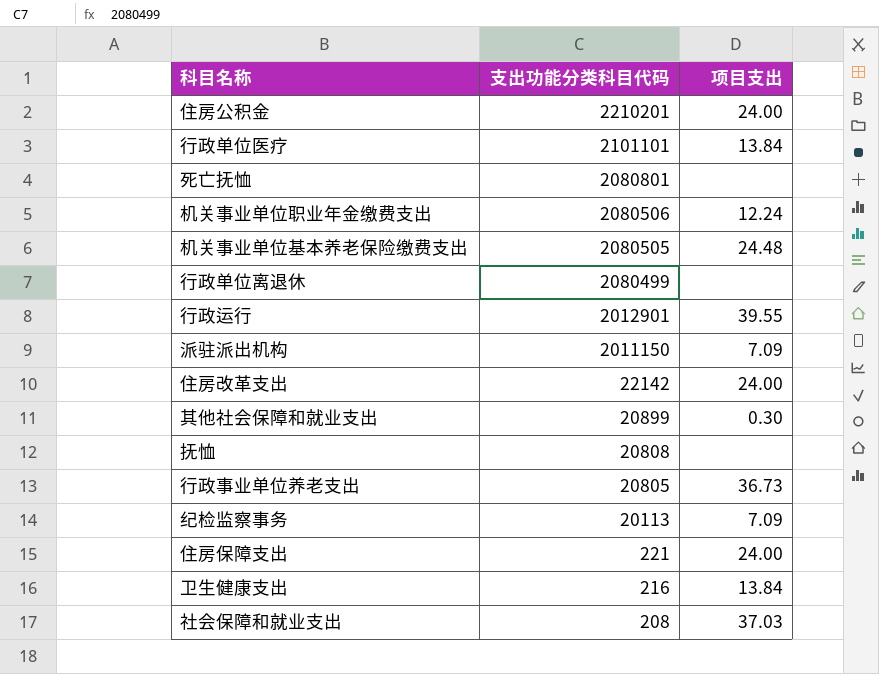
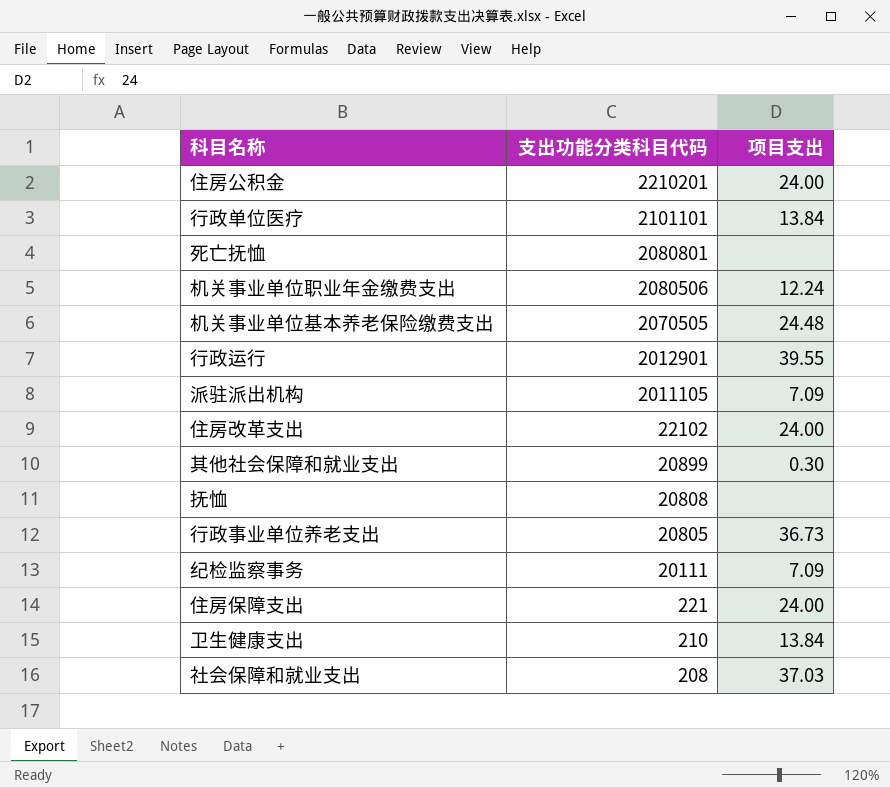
row 行政单位离退休: 2080499 | none -> none
机关事业单位基本养老保险缴费支出 | 支出功能分类科目代码: 2080505 -> 2070505
派驻派出机构 | 支出功能分类科目代码: 2011150 -> 2011105
住房改革支出 | 支出功能分类科目代码: 22142 -> 22102
纪检监察事务 | 支出功能分类科目代码: 20113 -> 20111
卫生健康支出 | 支出功能分类科目代码: 216 -> 210

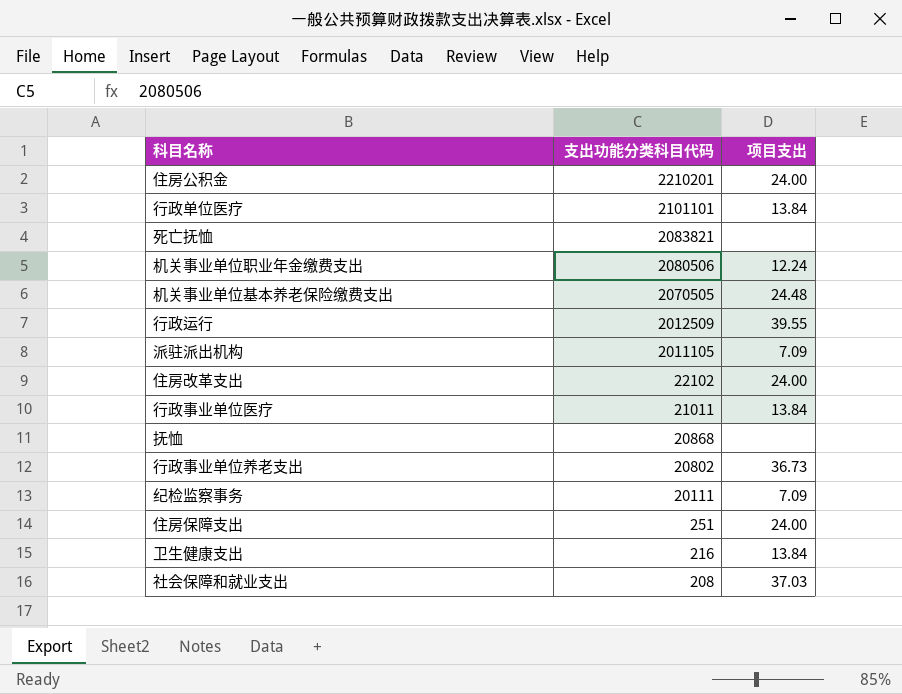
row 其他社会保障和就业支出: 20899 | 0.30 -> none
死亡抚恤 | 支出功能分类科目代码: 2080801 -> 2083821
行政运行 | 支出功能分类科目代码: 2012901 -> 2012509
row 行政事业单位医疗: none -> 21011 | 13.84
抚恤 | 支出功能分类科目代码: 20808 -> 20868
行政事业单位养老支出 | 支出功能分类科目代码: 20805 -> 20802
住房保障支出 | 支出功能分类科目代码: 221 -> 251
卫生健康支出 | 支出功能分类科目代码: 210 -> 216

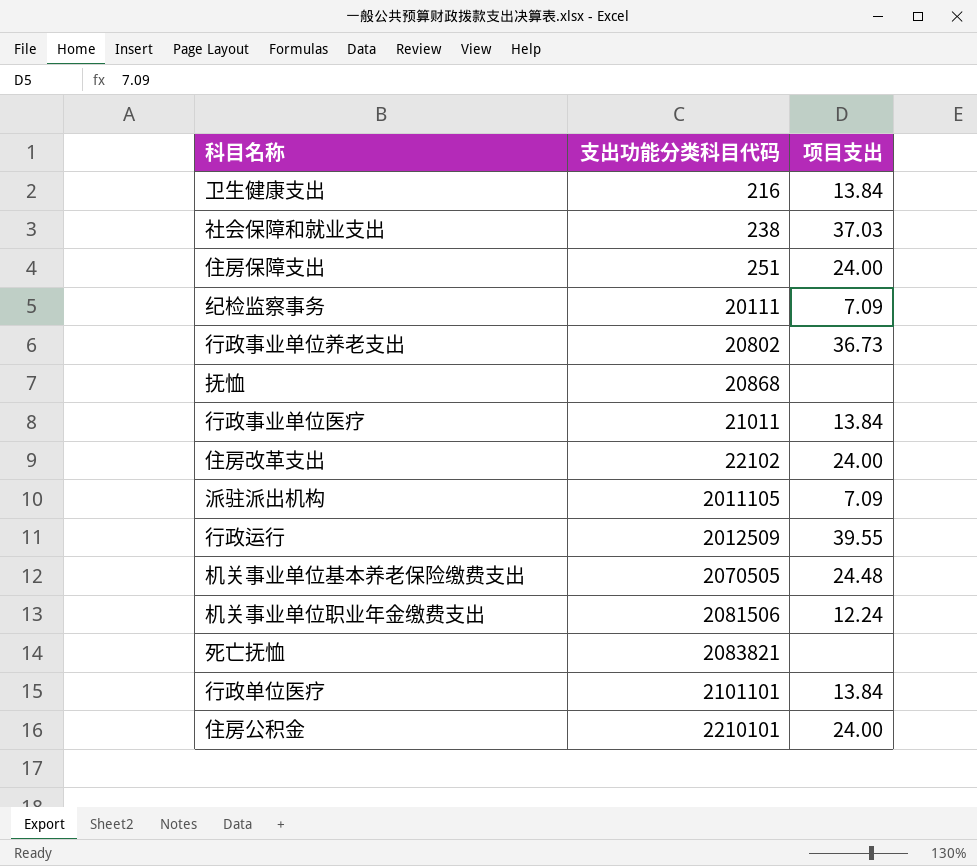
row order: 支出功能分类科目代码 descending -> 支出功能分类科目代码 ascending
社会保障和就业支出 | 支出功能分类科目代码: 208 -> 238
机关事业单位职业年金缴费支出 | 支出功能分类科目代码: 2080506 -> 2081506
住房公积金 | 支出功能分类科目代码: 2210201 -> 2210101

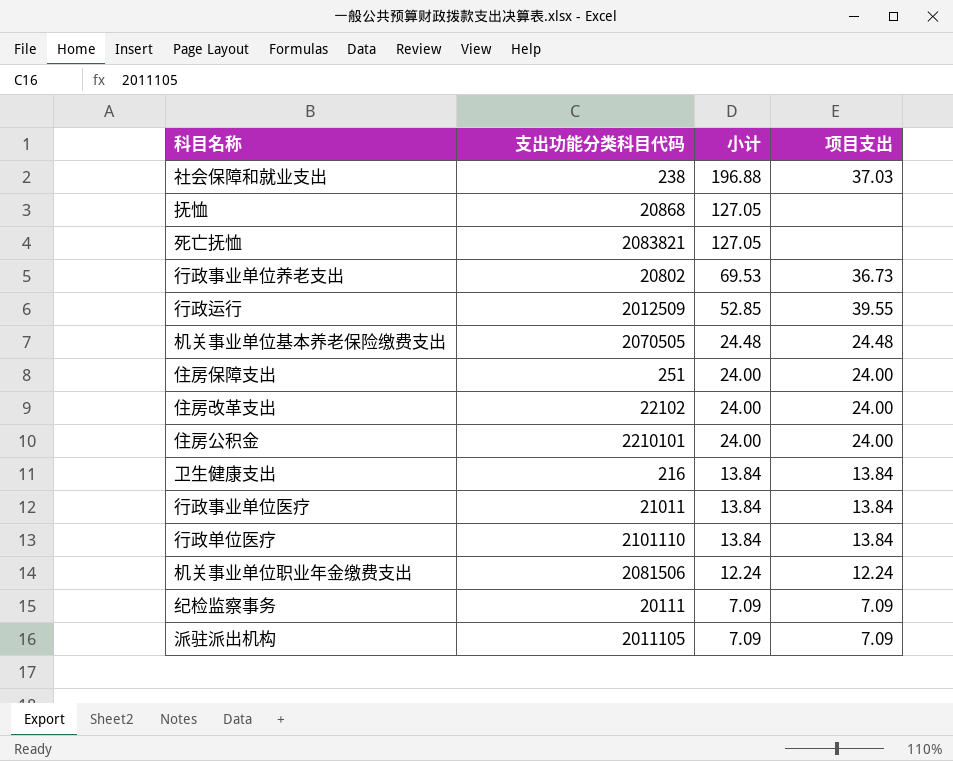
row order: 支出功能分类科目代码 ascending -> 小计 descending
column 小计 | position: none -> 3
行政单位医疗 | 支出功能分类科目代码: 2101101 -> 2101110

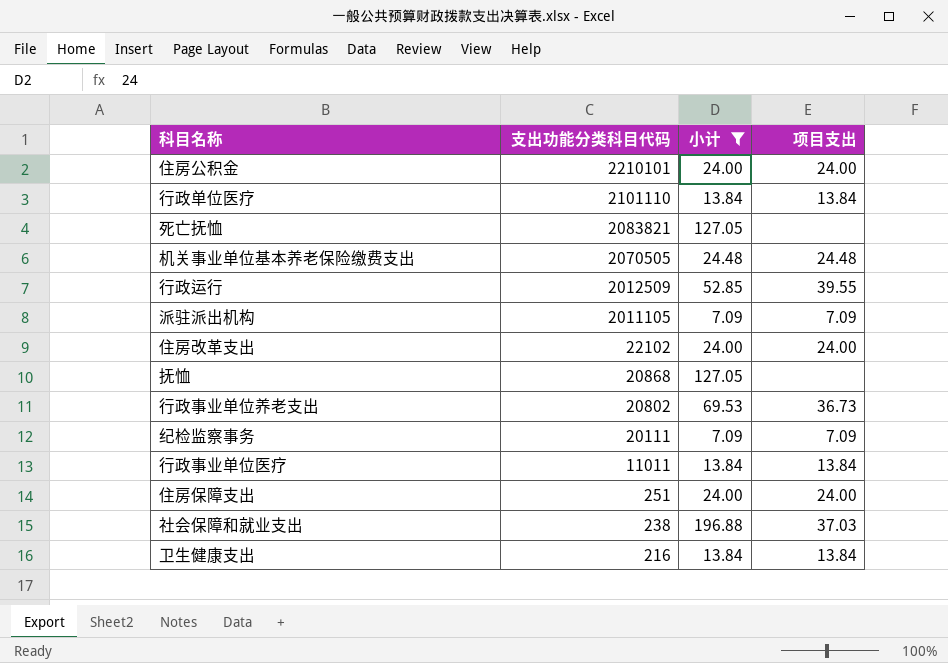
filter: none -> 小计 != 12.24
row order: 小计 descending -> 支出功能分类科目代码 descending
行政事业单位医疗 | 支出功能分类科目代码: 21011 -> 11011

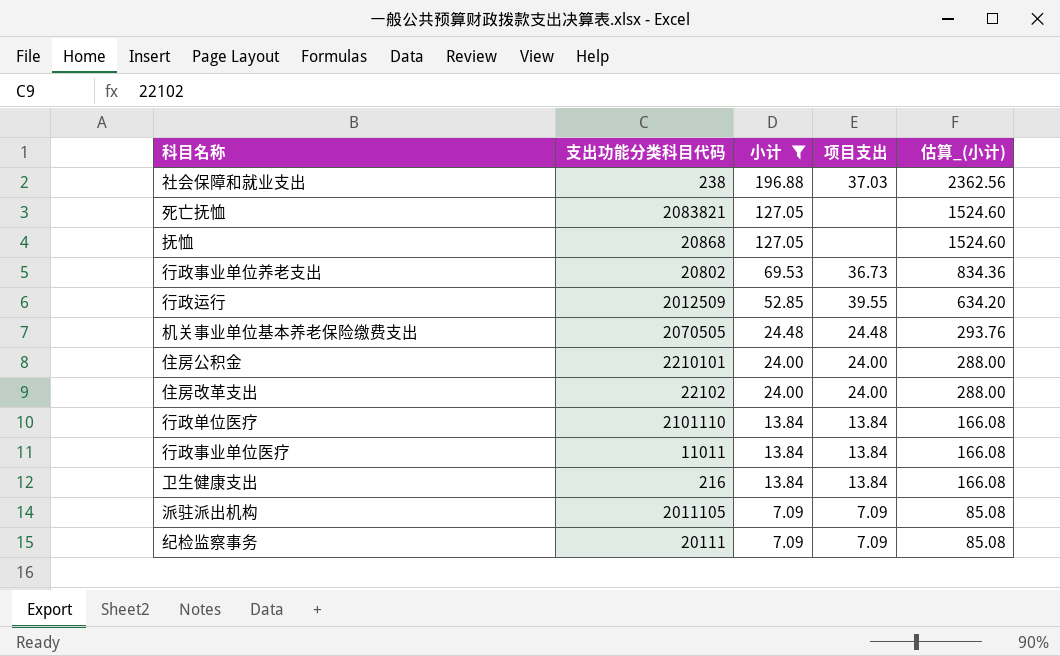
row order: 支出功能分类科目代码 descending -> 小计 descending
column 估算_(小计) | formula: none -> [小计] * 12
row 住房保障支出: 251 | 24.00 | 24.00 -> none

